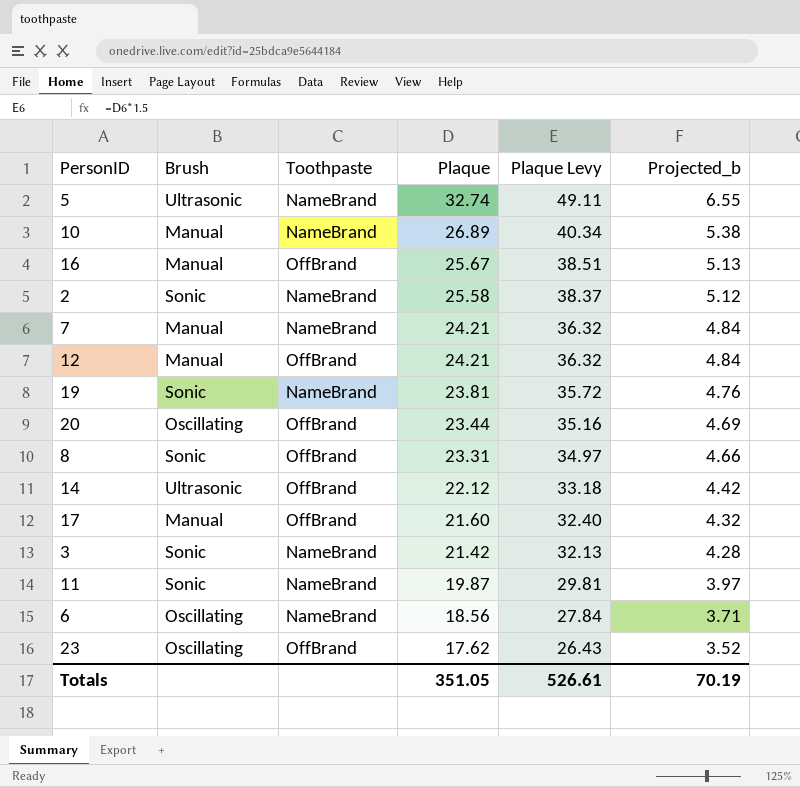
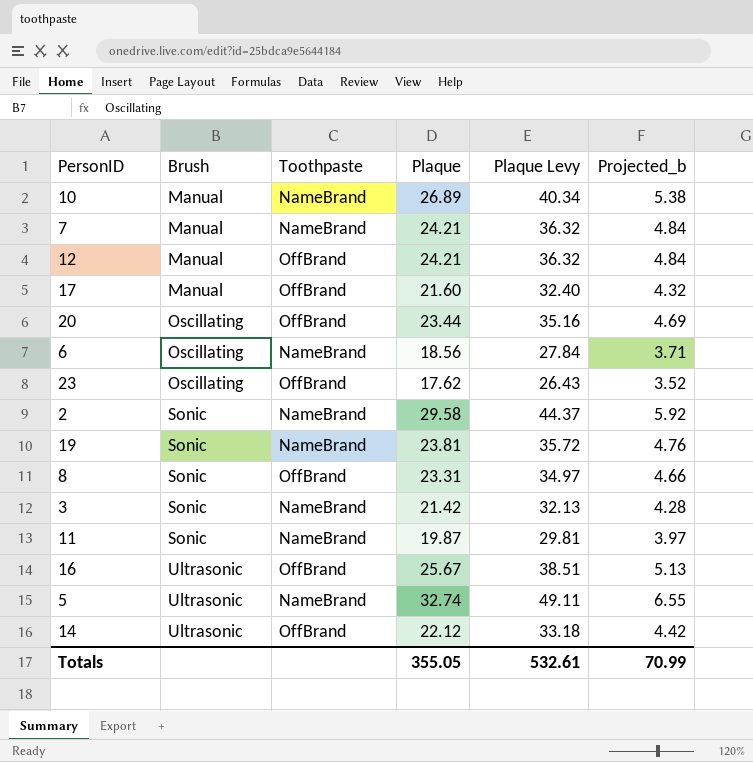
row order: Plaque descending -> Brush ascending
2 | Plaque: 25.58 -> 29.58
2 | Plaque Levy: 38.37 -> 44.37
2 | Projected_b: 5.12 -> 5.92
16 | Brush: Manual -> Ultrasonic
Totals | Plaque: 351.05 -> 355.05
Totals | Plaque Levy: 526.61 -> 532.61
Totals | Projected_b: 70.19 -> 70.99

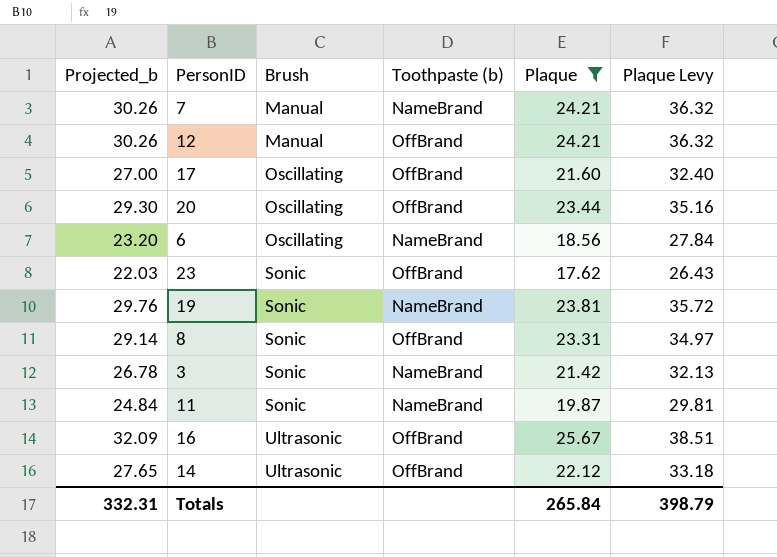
filter: none -> Plaque <= 25.67
column Projected_b | formula: [Plaque] * 0.2 -> [Plaque] * 1.25
column Projected_b | position: 6 -> 1
column name: Toothpaste -> Toothpaste (b)
17 | Brush: Manual -> Oscillating
23 | Brush: Oscillating -> Sonic
Totals | Projected_b: 70.99 -> 332.31
Totals | Plaque: 355.05 -> 265.84
Totals | Plaque Levy: 532.61 -> 398.79

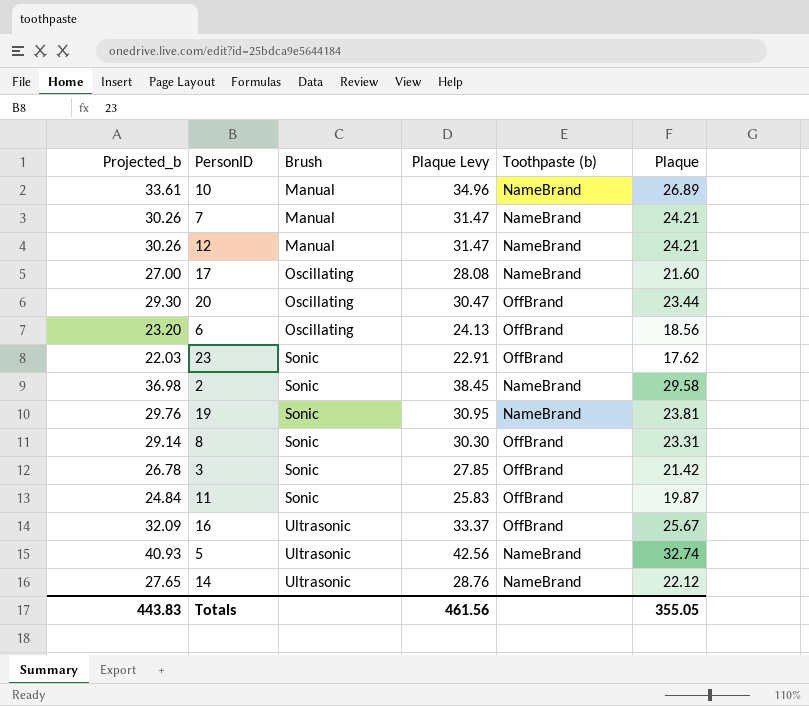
filter: Plaque <= 25.67 -> none
column Plaque Levy | formula: [Plaque] * 1.5 -> [Plaque] * 1.3
column Plaque Levy | position: 6 -> 4
12 | Toothpaste (b): OffBrand -> NameBrand
17 | Toothpaste (b): OffBrand -> NameBrand
6 | Toothpaste (b): NameBrand -> OffBrand
3 | Toothpaste (b): NameBrand -> OffBrand
11 | Toothpaste (b): NameBrand -> OffBrand
14 | Toothpaste (b): OffBrand -> NameBrand
Totals | Projected_b: 332.31 -> 443.83
Totals | Plaque Levy: 398.79 -> 461.56
Totals | Plaque: 265.84 -> 355.05

